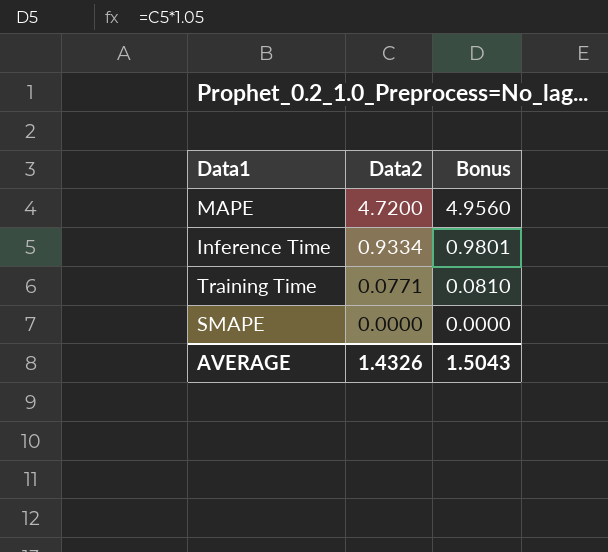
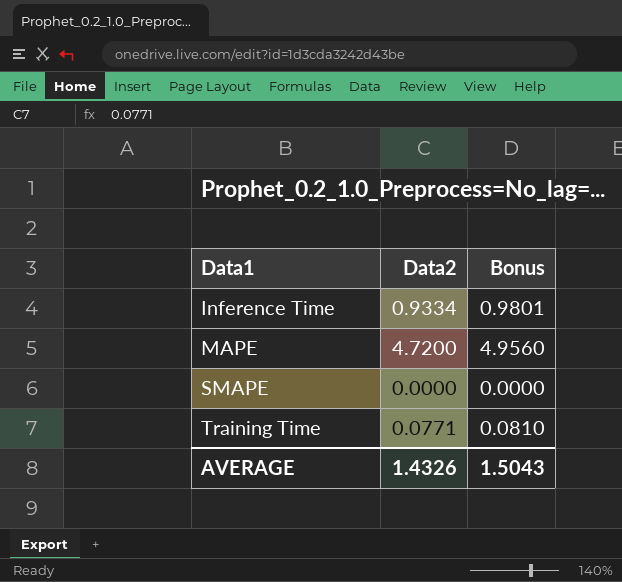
row order: Data2 descending -> Data1 ascending

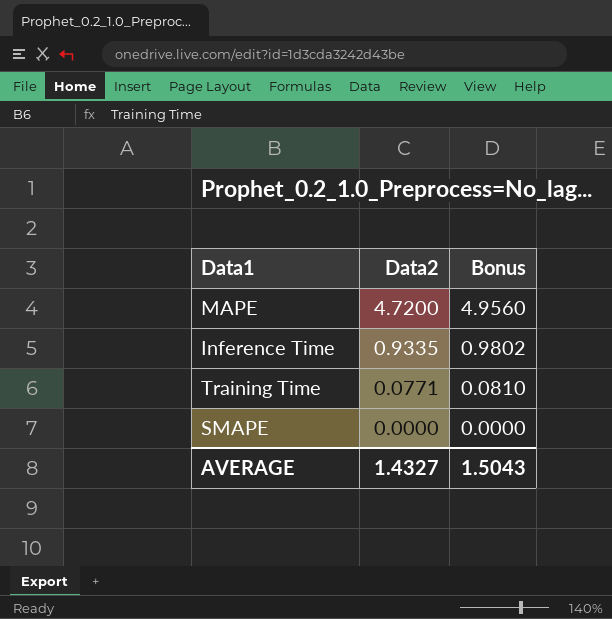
row order: Data1 ascending -> Data2 descending
Inference Time | Data2: 0.9334 -> 0.9335
Inference Time | Bonus: 0.9801 -> 0.9802
AVERAGE | Data2: 1.4326 -> 1.4327

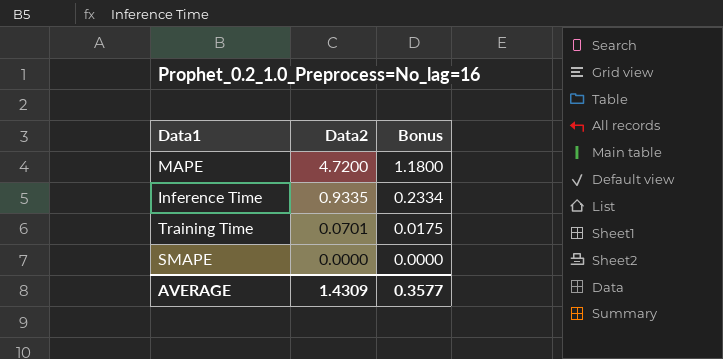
column Bonus | formula: [Data2] * 1.05 -> [Data2] * 0.25
Training Time | Data2: 0.0771 -> 0.0701
AVERAGE | Data2: 1.4327 -> 1.4309
AVERAGE | Bonus: 1.5043 -> 0.3577

